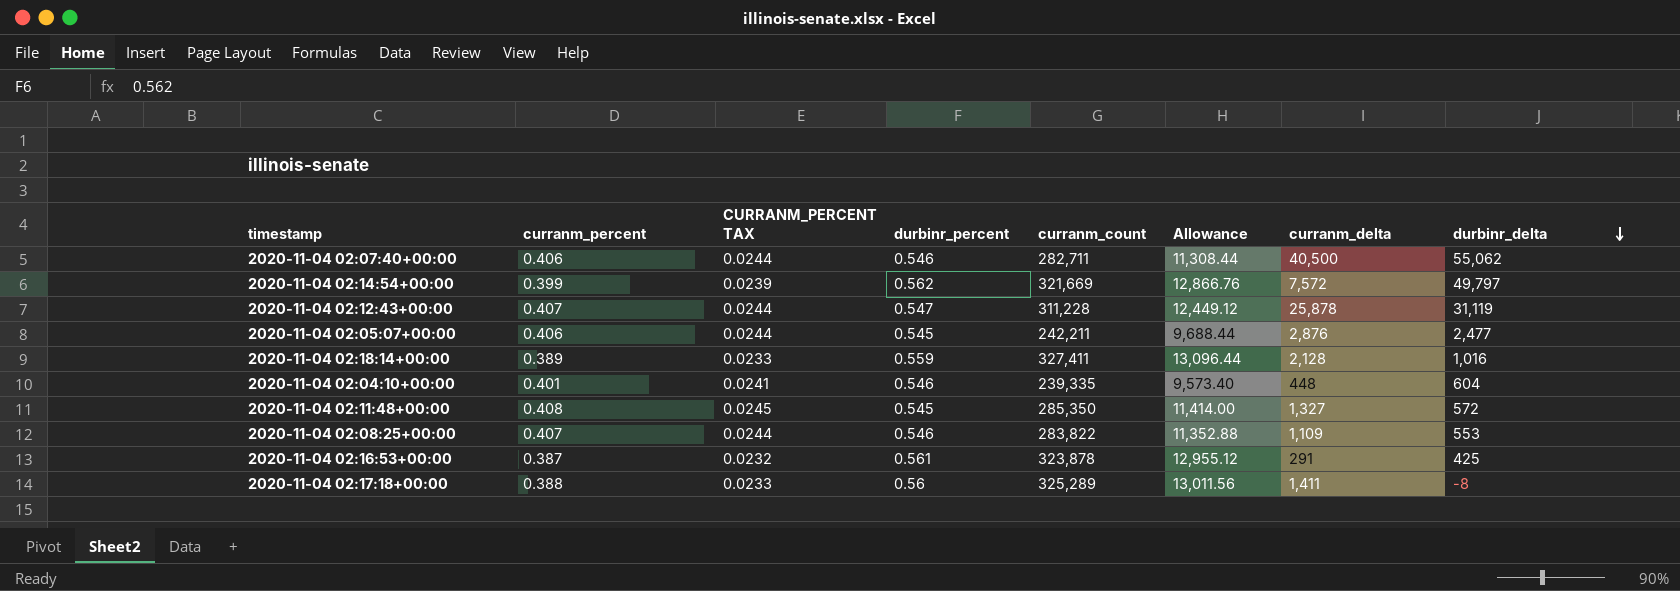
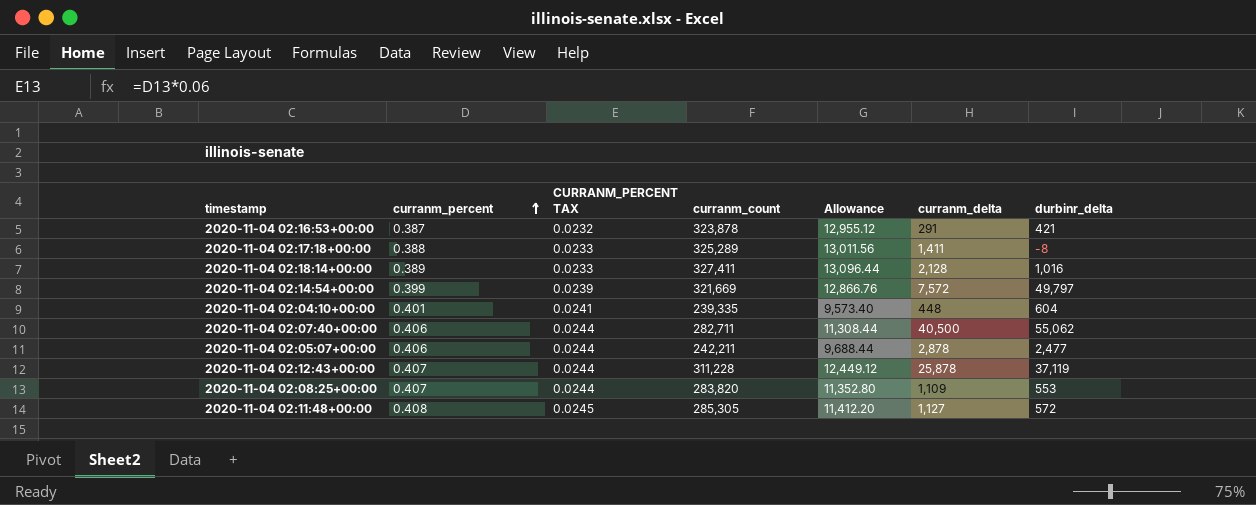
row order: durbinr_delta descending -> curranm_percent ascending
column durbinr_percent | position: 4 -> none
2020-11-04 02:16:53+00:00 | durbinr_delta: 425 -> 421
2020-11-04 02:05:07+00:00 | curranm_delta: 2,876 -> 2,878
2020-11-04 02:12:43+00:00 | durbinr_delta: 31,119 -> 37,119
2020-11-04 02:08:25+00:00 | curranm_count: 283,822 -> 283,820
2020-11-04 02:08:25+00:00 | Allowance: 11,352.88 -> 11,352.80
2020-11-04 02:11:48+00:00 | curranm_count: 285,350 -> 285,305
2020-11-04 02:11:48+00:00 | Allowance: 11,414.00 -> 11,412.20
2020-11-04 02:11:48+00:00 | curranm_delta: 1,327 -> 1,127

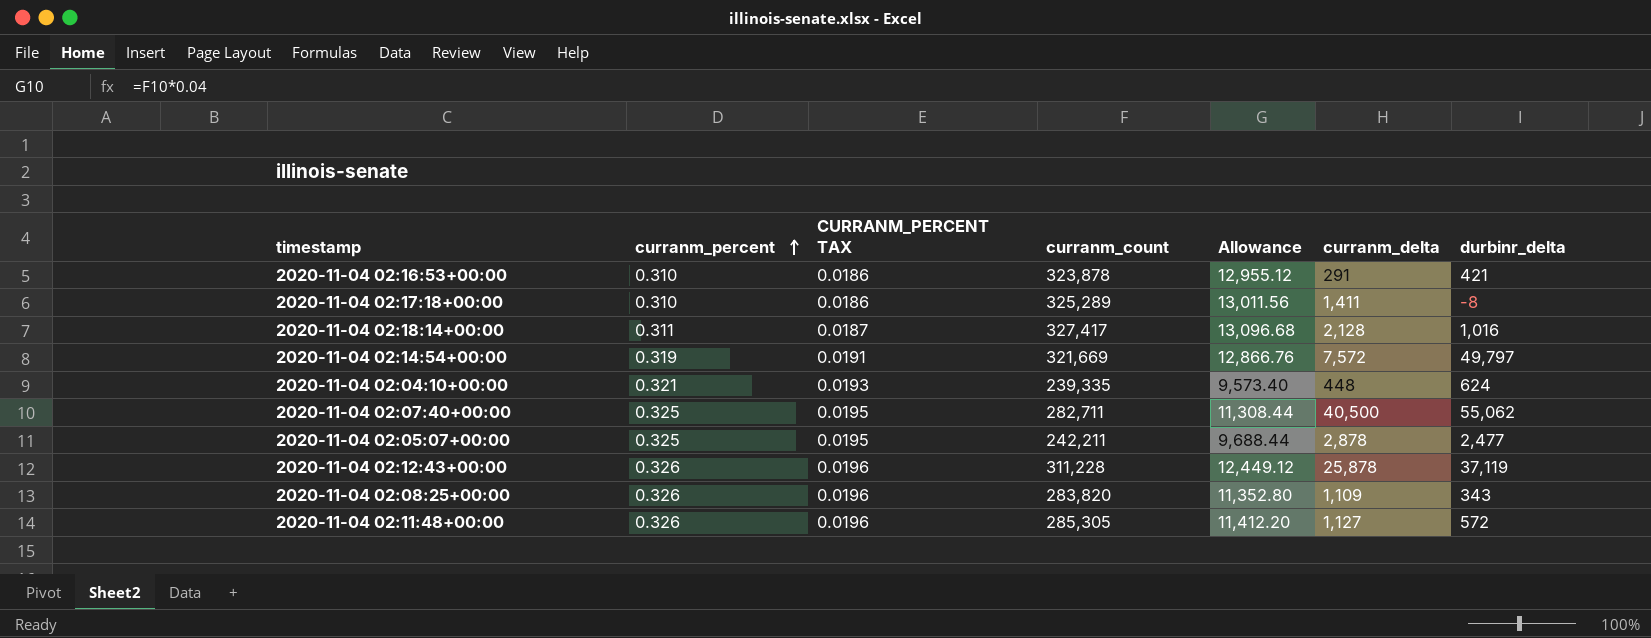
2020-11-04 02:16:53+00:00 | curranm_percent: 0.387 -> 0.310
2020-11-04 02:16:53+00:00 | CURRANM_PERCENT TAX: 0.0232 -> 0.0186
2020-11-04 02:17:18+00:00 | curranm_percent: 0.388 -> 0.310
2020-11-04 02:17:18+00:00 | CURRANM_PERCENT TAX: 0.0233 -> 0.0186
2020-11-04 02:18:14+00:00 | curranm_percent: 0.389 -> 0.311
2020-11-04 02:18:14+00:00 | CURRANM_PERCENT TAX: 0.0233 -> 0.0187
2020-11-04 02:18:14+00:00 | curranm_count: 327,411 -> 327,417
2020-11-04 02:18:14+00:00 | Allowance: 13,096.44 -> 13,096.68
2020-11-04 02:14:54+00:00 | curranm_percent: 0.399 -> 0.319
2020-11-04 02:14:54+00:00 | CURRANM_PERCENT TAX: 0.0239 -> 0.0191
2020-11-04 02:04:10+00:00 | curranm_percent: 0.401 -> 0.321
2020-11-04 02:04:10+00:00 | CURRANM_PERCENT TAX: 0.0241 -> 0.0193
2020-11-04 02:04:10+00:00 | durbinr_delta: 604 -> 624
2020-11-04 02:07:40+00:00 | curranm_percent: 0.406 -> 0.325
2020-11-04 02:07:40+00:00 | CURRANM_PERCENT TAX: 0.0244 -> 0.0195
2020-11-04 02:05:07+00:00 | curranm_percent: 0.406 -> 0.325
2020-11-04 02:05:07+00:00 | CURRANM_PERCENT TAX: 0.0244 -> 0.0195
2020-11-04 02:12:43+00:00 | curranm_percent: 0.407 -> 0.326
2020-11-04 02:12:43+00:00 | CURRANM_PERCENT TAX: 0.0244 -> 0.0196
2020-11-04 02:08:25+00:00 | curranm_percent: 0.407 -> 0.326
2020-11-04 02:08:25+00:00 | CURRANM_PERCENT TAX: 0.0244 -> 0.0196
2020-11-04 02:08:25+00:00 | durbinr_delta: 553 -> 343
2020-11-04 02:11:48+00:00 | curranm_percent: 0.408 -> 0.326
2020-11-04 02:11:48+00:00 | CURRANM_PERCENT TAX: 0.0245 -> 0.0196

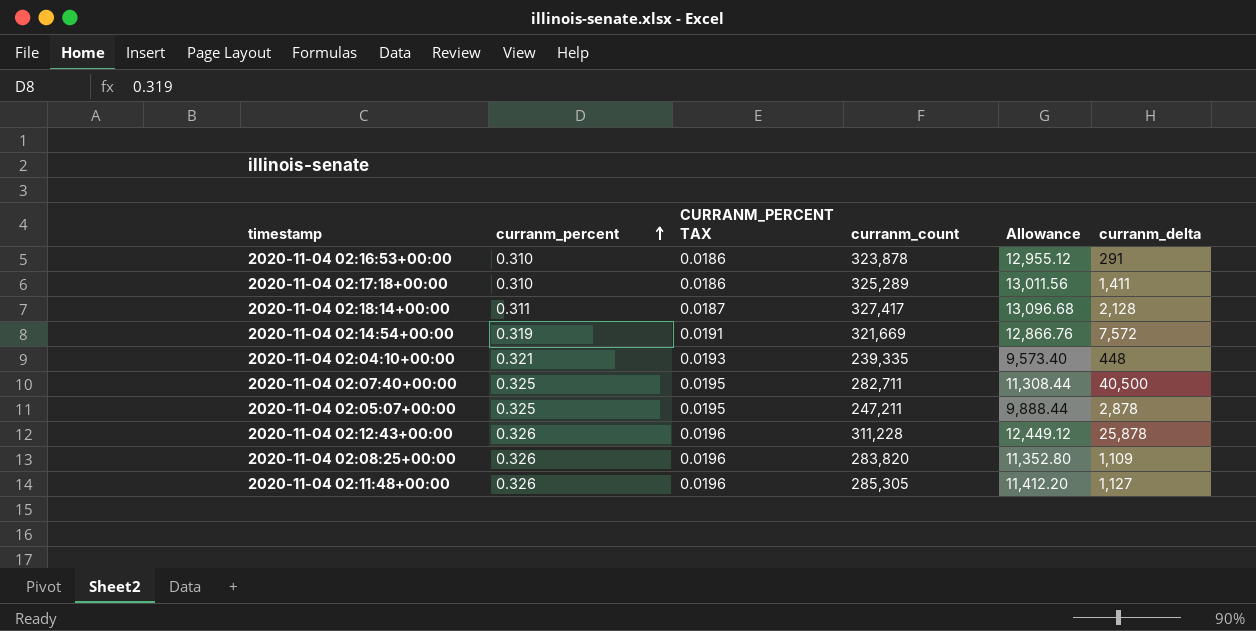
column durbinr_delta | position: 7 -> none
2020-11-04 02:05:07+00:00 | curranm_count: 242,211 -> 247,211
2020-11-04 02:05:07+00:00 | Allowance: 9,688.44 -> 9,888.44

